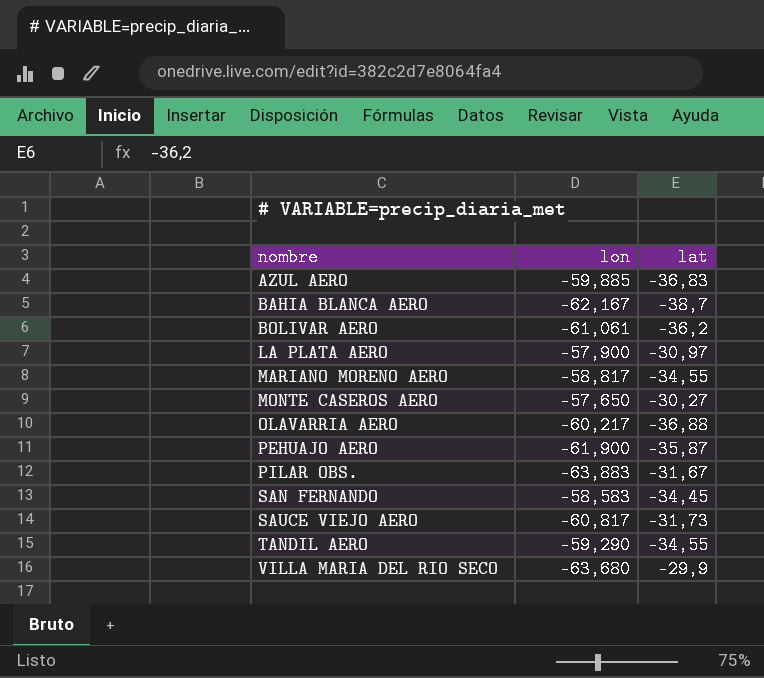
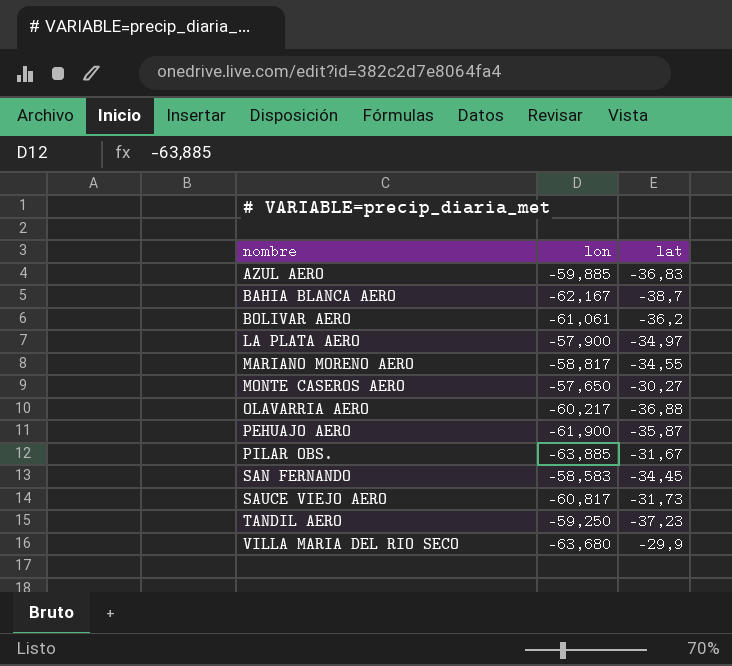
LA PLATA AERO | lat: -30,97 -> -34,97
PILAR OBS. | lon: -63,883 -> -63,885
TANDIL AERO | lon: -59,290 -> -59,250
TANDIL AERO | lat: -34,55 -> -37,23

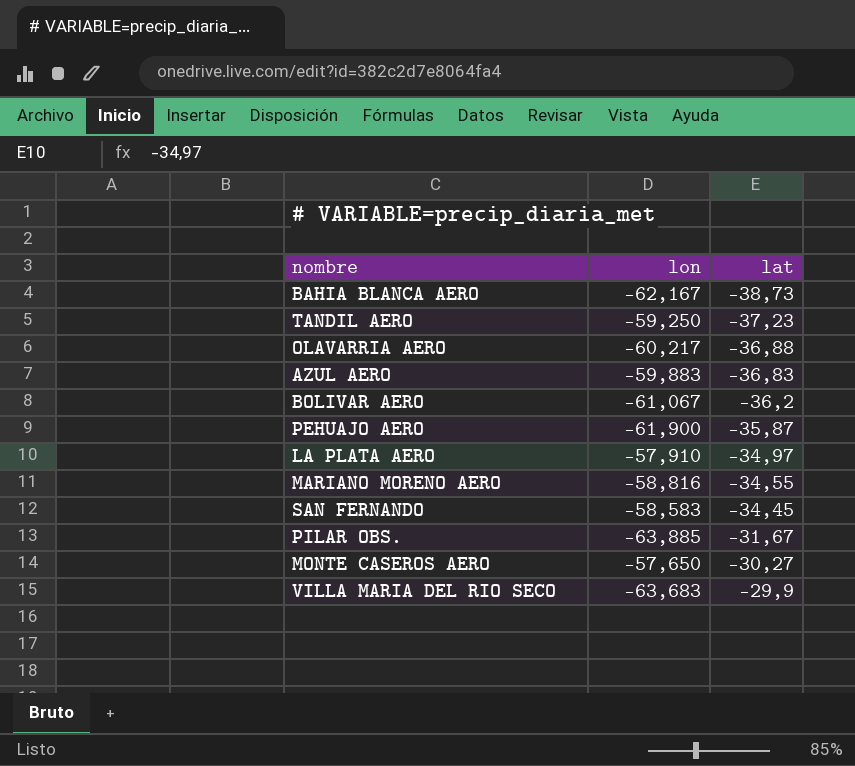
row order: nombre ascending -> lat ascending
row SAUCE VIEJO AERO: -60,817 | -31,73 -> none
BAHIA BLANCA AERO | lat: -38,7 -> -38,73
AZUL AERO | lon: -59,885 -> -59,883
BOLIVAR AERO | lon: -61,061 -> -61,067
LA PLATA AERO | lon: -57,900 -> -57,910
MARIANO MORENO AERO | lon: -58,817 -> -58,816
VILLA MARIA DEL RIO SECO | lon: -63,680 -> -63,683

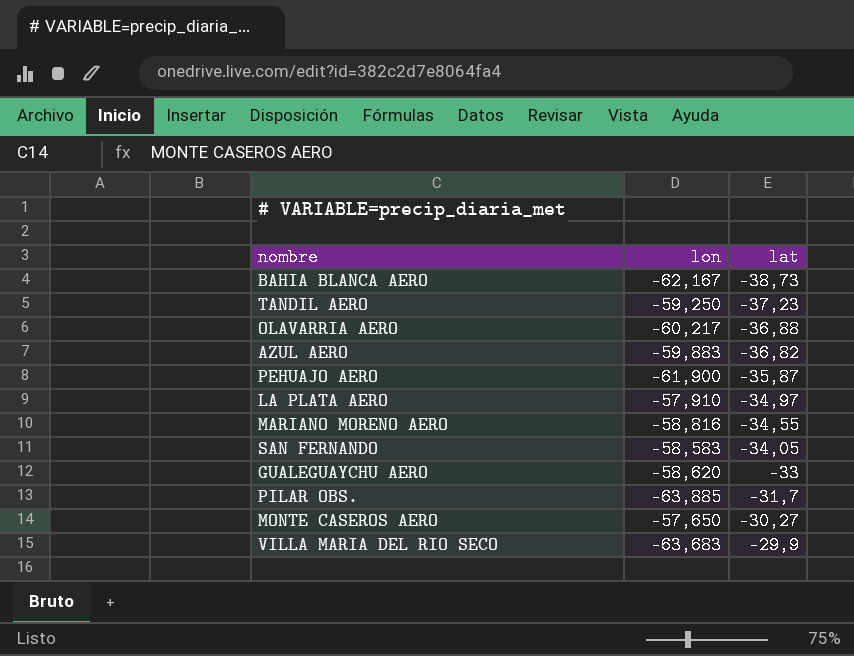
row BOLIVAR AERO: -61,067 | -36,2 -> none
AZUL AERO | lat: -36,83 -> -36,82
SAN FERNANDO | lat: -34,45 -> -34,05
row GUALEGUAYCHU AERO: none -> -58,620 | -33
PILAR OBS. | lat: -31,67 -> -31,7

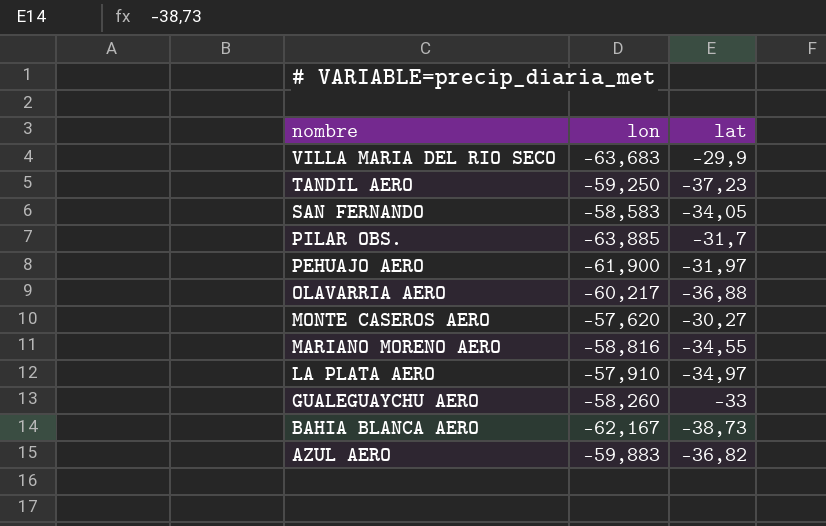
row order: lat ascending -> nombre descending
PEHUAJO AERO | lat: -35,87 -> -31,97
MONTE CASEROS AERO | lon: -57,650 -> -57,620
GUALEGUAYCHU AERO | lon: -58,620 -> -58,260

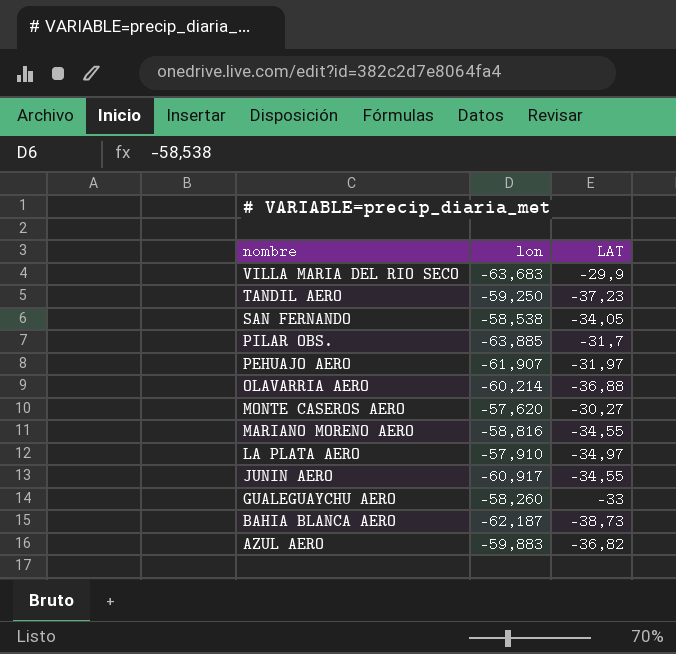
column name: lat -> LAT
SAN FERNANDO | lon: -58,583 -> -58,538
PEHUAJO AERO | lon: -61,900 -> -61,907
OLAVARRIA AERO | lon: -60,217 -> -60,214
row JUNIN AERO: none -> -60,917 | -34,55
BAHIA BLANCA AERO | lon: -62,167 -> -62,187

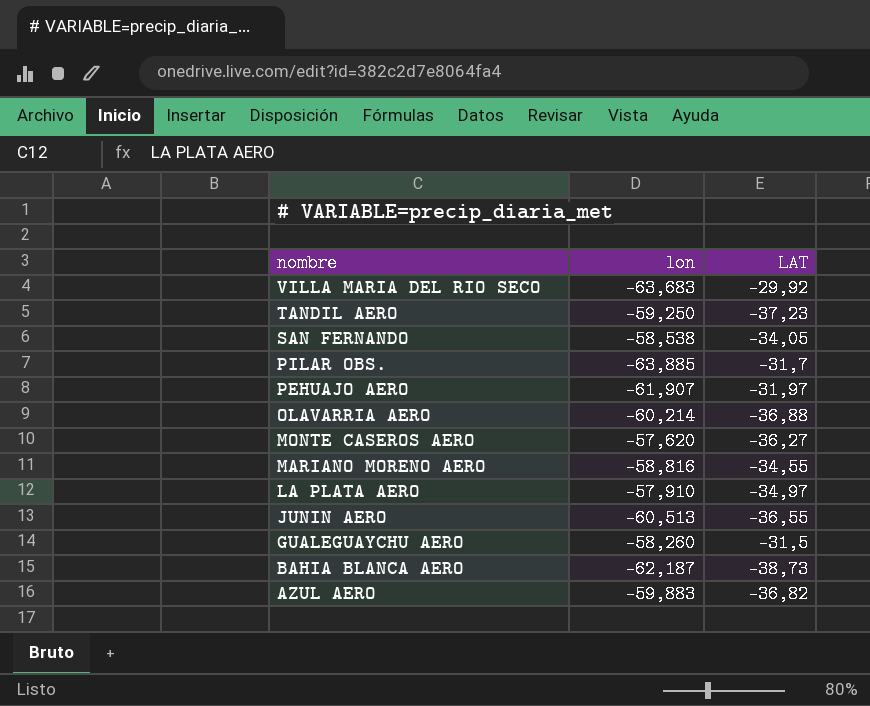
VILLA MARIA DEL RIO SECO | LAT: -29,9 -> -29,92
MONTE CASEROS AERO | LAT: -30,27 -> -36,27
JUNIN AERO | lon: -60,917 -> -60,513
JUNIN AERO | LAT: -34,55 -> -36,55
GUALEGUAYCHU AERO | LAT: -33 -> -31,5

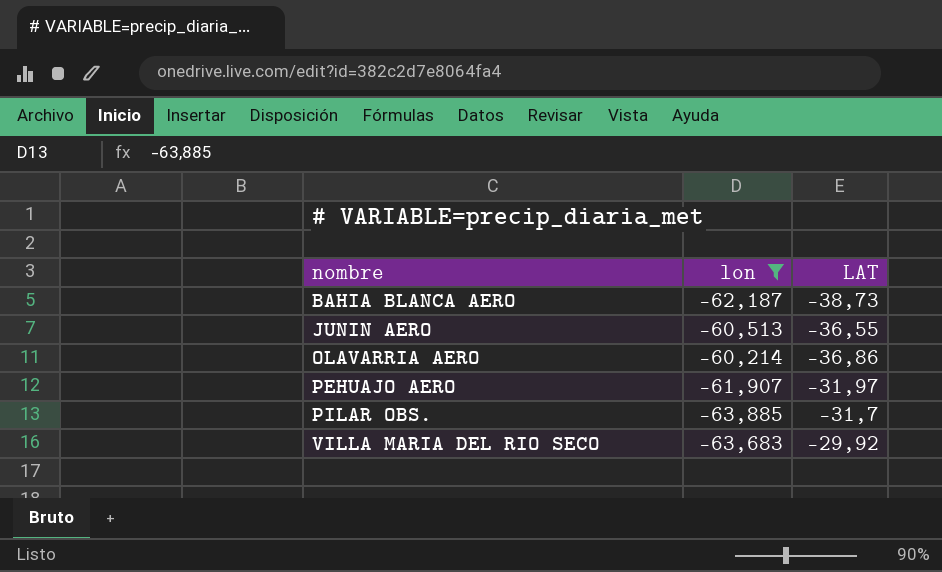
filter: none -> lon <= -60,214
row order: nombre descending -> nombre ascending
OLAVARRIA AERO | LAT: -36,88 -> -36,86

